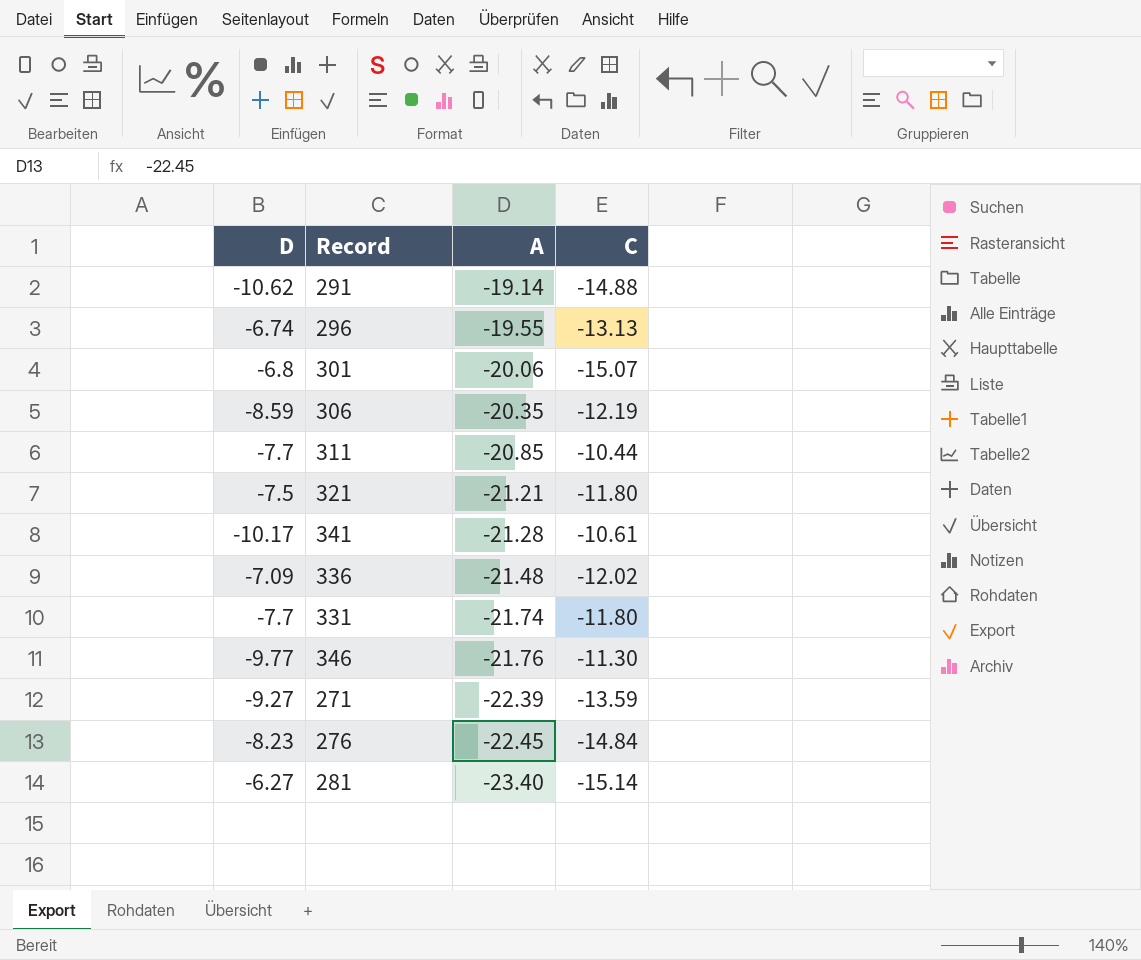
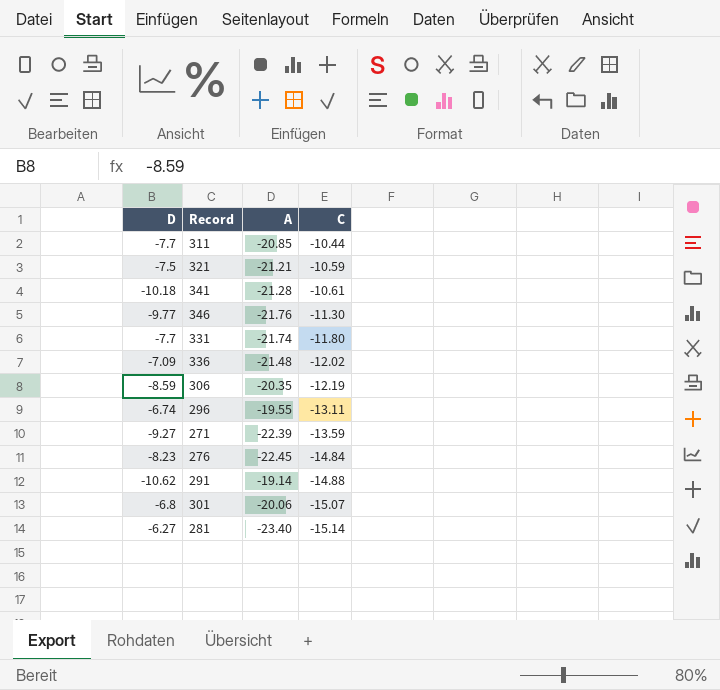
row order: A descending -> C descending
321 | C: -11.80 -> -10.59
341 | D: -10.17 -> -10.18
296 | C: -13.13 -> -13.11

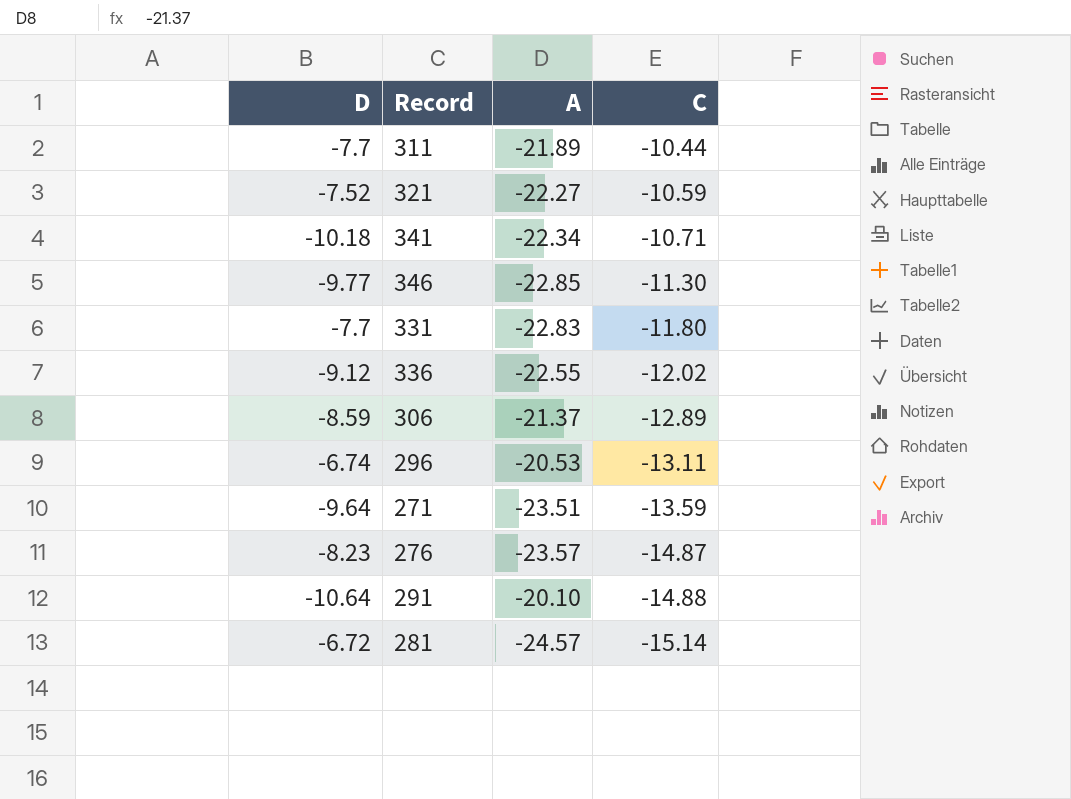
row 301: -6.8 | -20.06 | -15.07 -> none
311 | A: -20.85 -> -21.89
321 | D: -7.5 -> -7.52
321 | A: -21.21 -> -22.27
341 | A: -21.28 -> -22.34
341 | C: -10.61 -> -10.71
346 | A: -21.76 -> -22.85
331 | A: -21.74 -> -22.83
336 | D: -7.09 -> -9.12
336 | A: -21.48 -> -22.55
306 | A: -20.35 -> -21.37
306 | C: -12.19 -> -12.89
296 | A: -19.55 -> -20.53
271 | D: -9.27 -> -9.64
271 | A: -22.39 -> -23.51
276 | A: -22.45 -> -23.57
276 | C: -14.84 -> -14.87
291 | D: -10.62 -> -10.64
291 | A: -19.14 -> -20.10
281 | D: -6.27 -> -6.72
281 | A: -23.40 -> -24.57

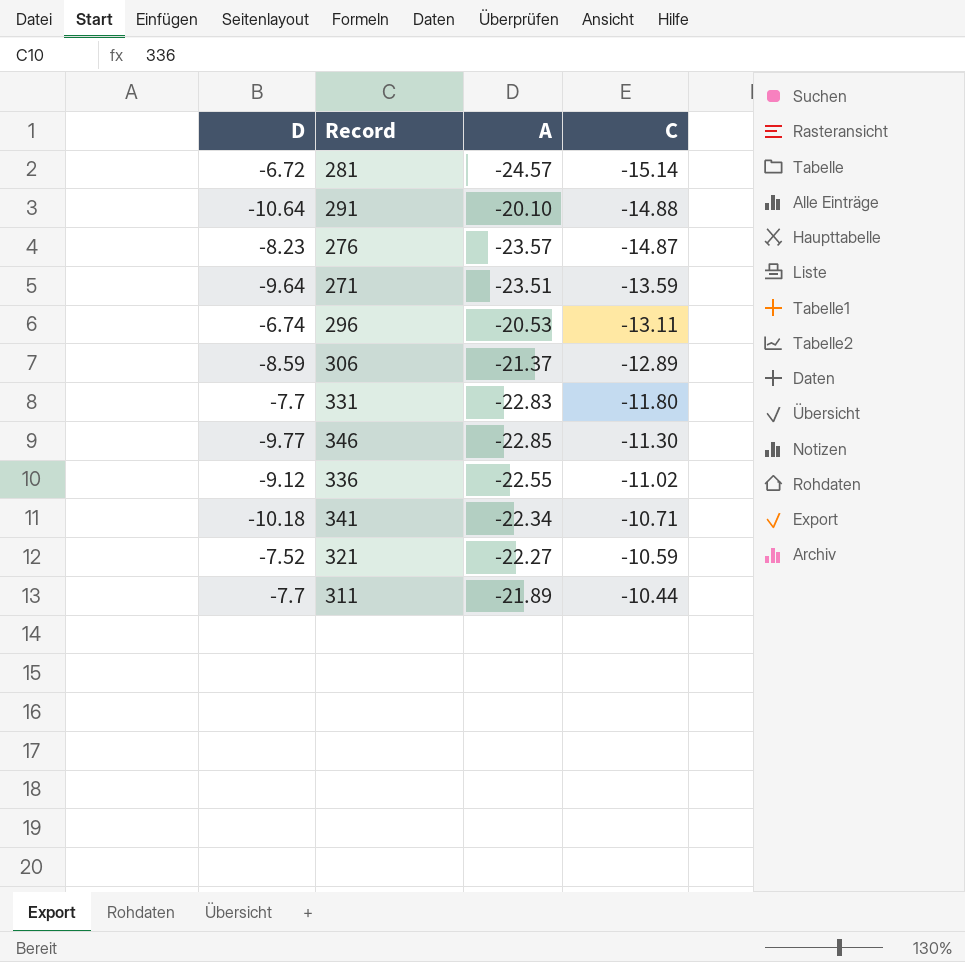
row order: C descending -> C ascending
336 | C: -12.02 -> -11.02

